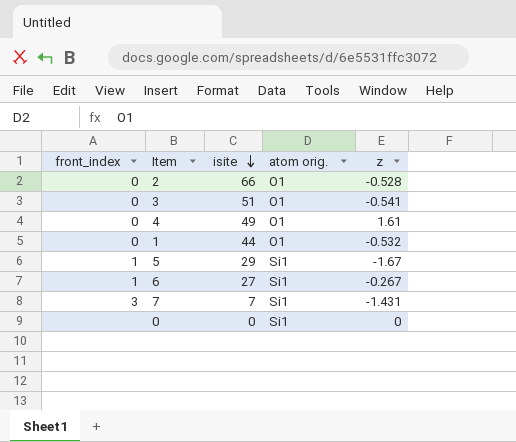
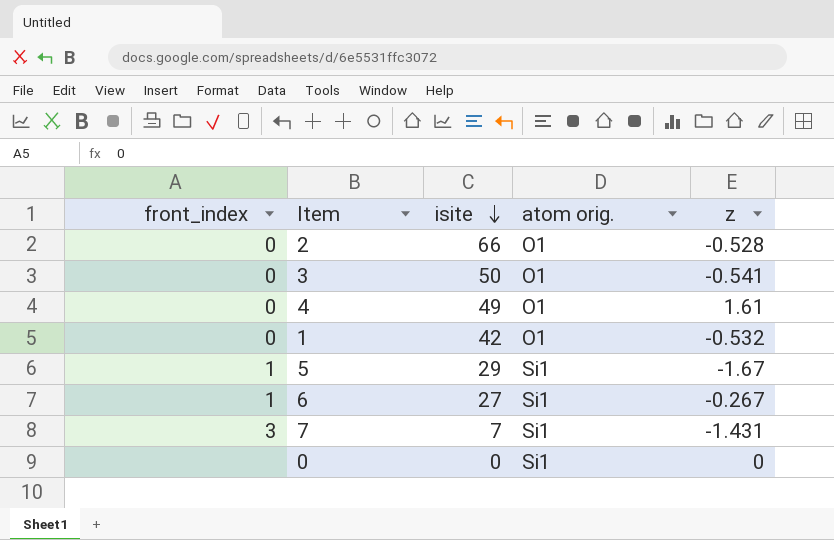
3 | isite: 51 -> 50
1 | isite: 44 -> 42

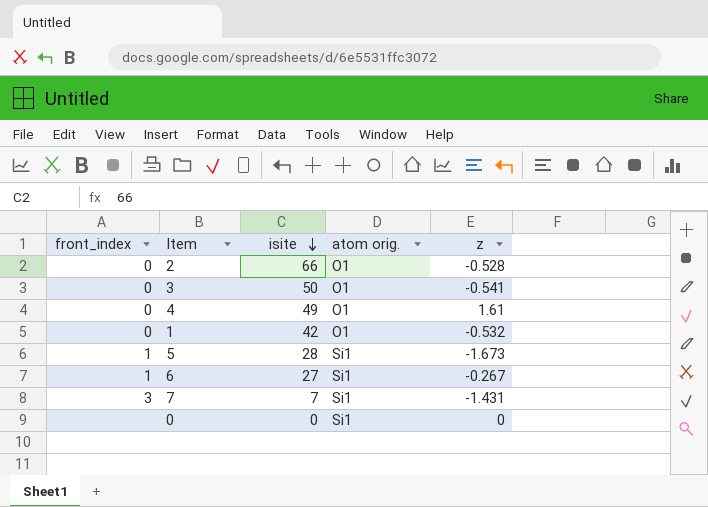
5 | isite: 29 -> 28
5 | z: -1.67 -> -1.673

